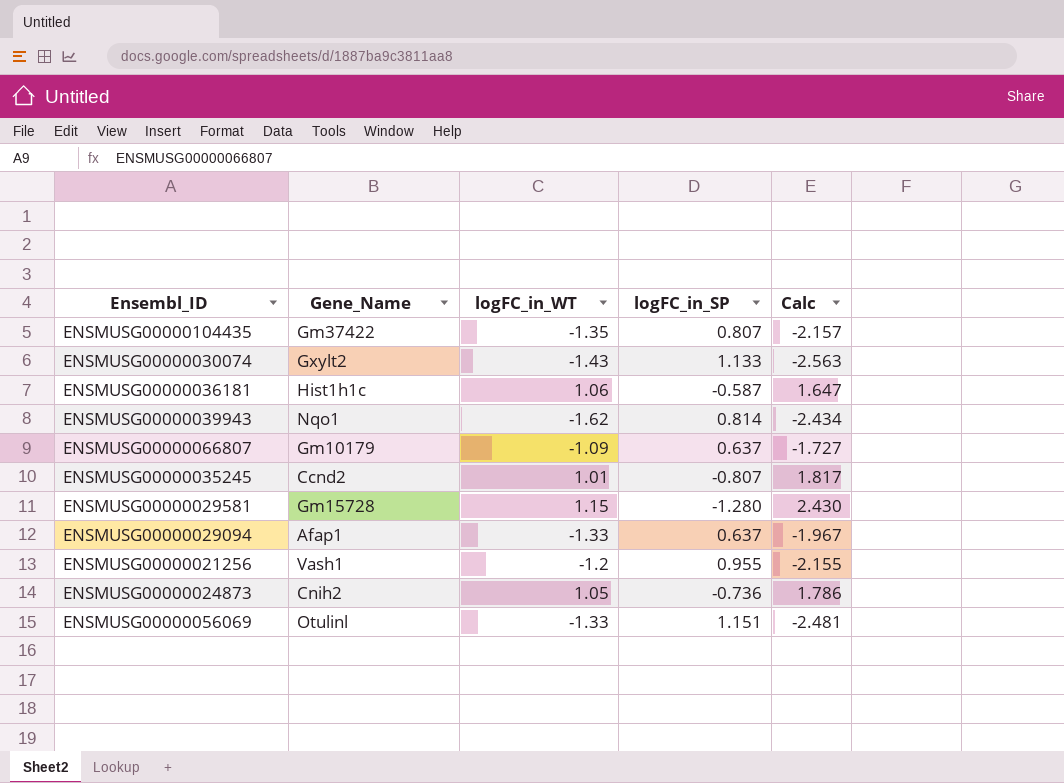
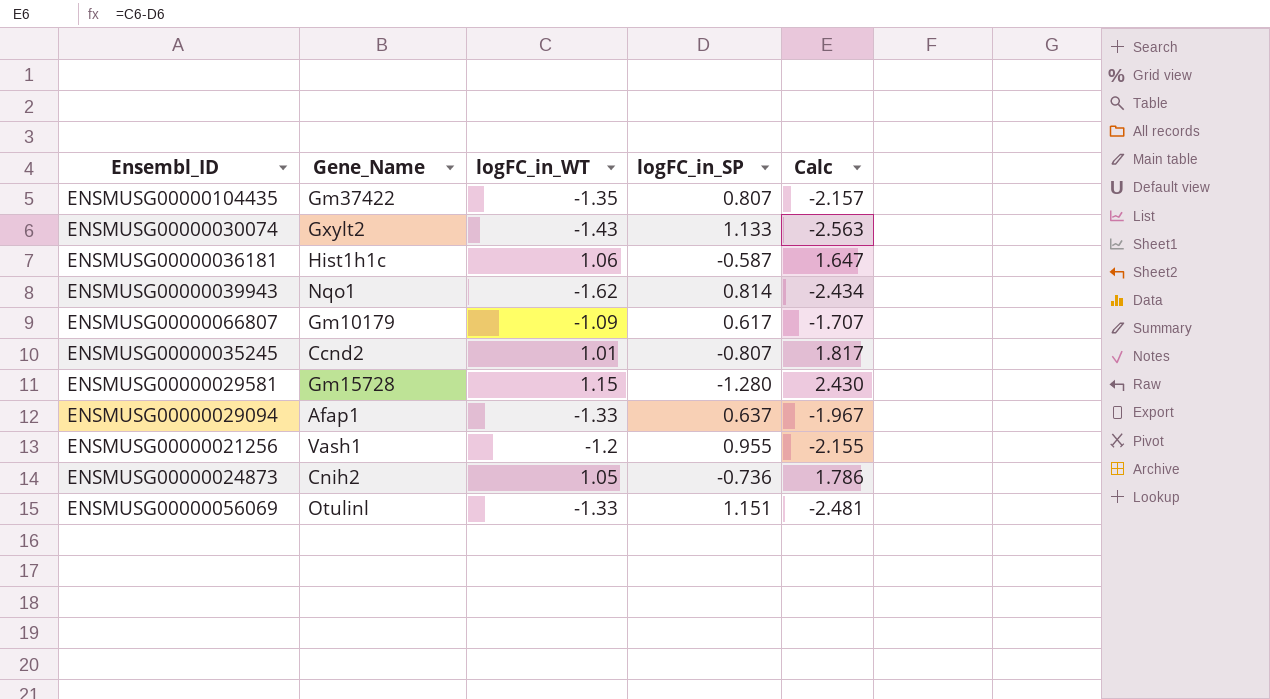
ENSMUSG00000066807 | logFC_in_SP: 0.637 -> 0.617
ENSMUSG00000066807 | Calc: -1.727 -> -1.707

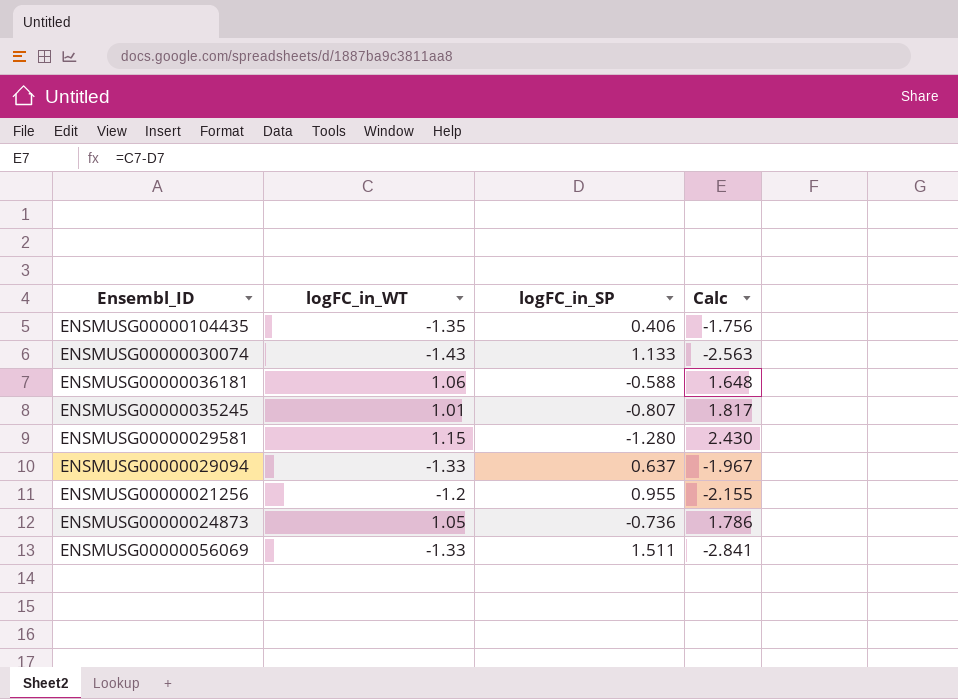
column Gene_Name | position: 2 -> none
row ENSMUSG00000039943: Nqo1 | -1.62 | 0.814 | -2.434 -> none
row ENSMUSG00000066807: Gm10179 | -1.09 | 0.617 | -1.707 -> none
ENSMUSG00000104435 | logFC_in_SP: 0.807 -> 0.406
ENSMUSG00000104435 | Calc: -2.157 -> -1.756
ENSMUSG00000036181 | logFC_in_SP: -0.587 -> -0.588
ENSMUSG00000036181 | Calc: 1.647 -> 1.648
ENSMUSG00000056069 | logFC_in_SP: 1.151 -> 1.511
ENSMUSG00000056069 | Calc: -2.481 -> -2.841

